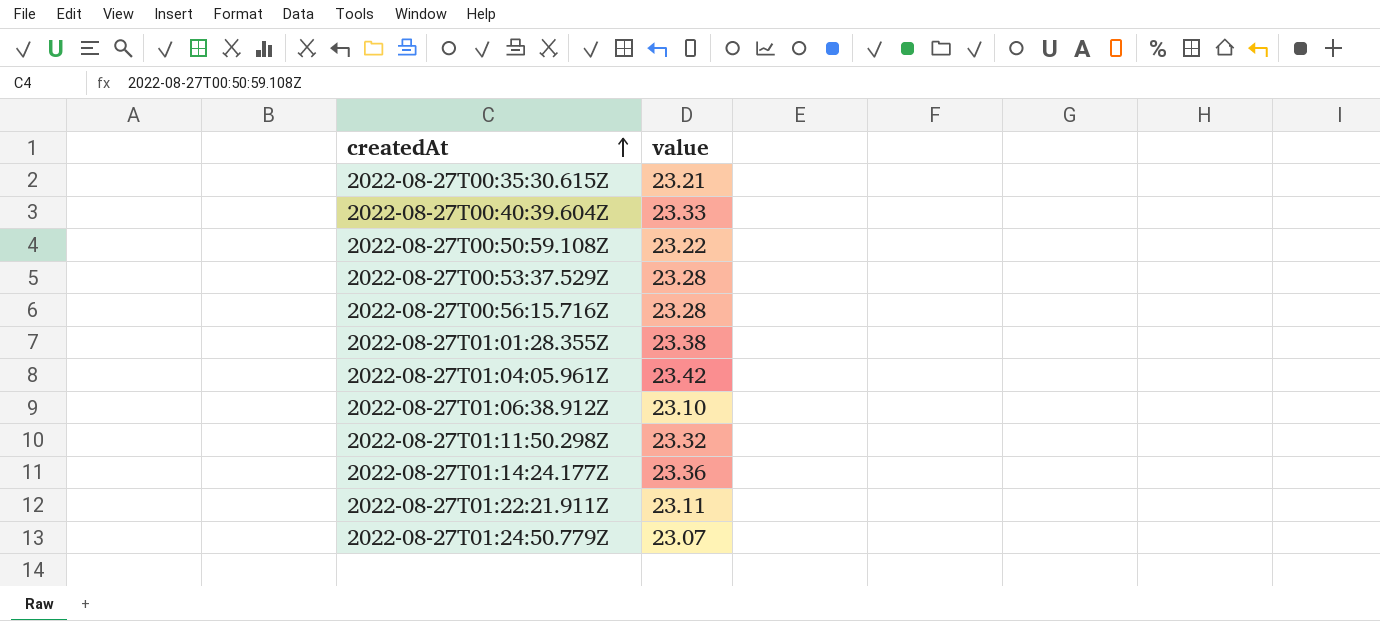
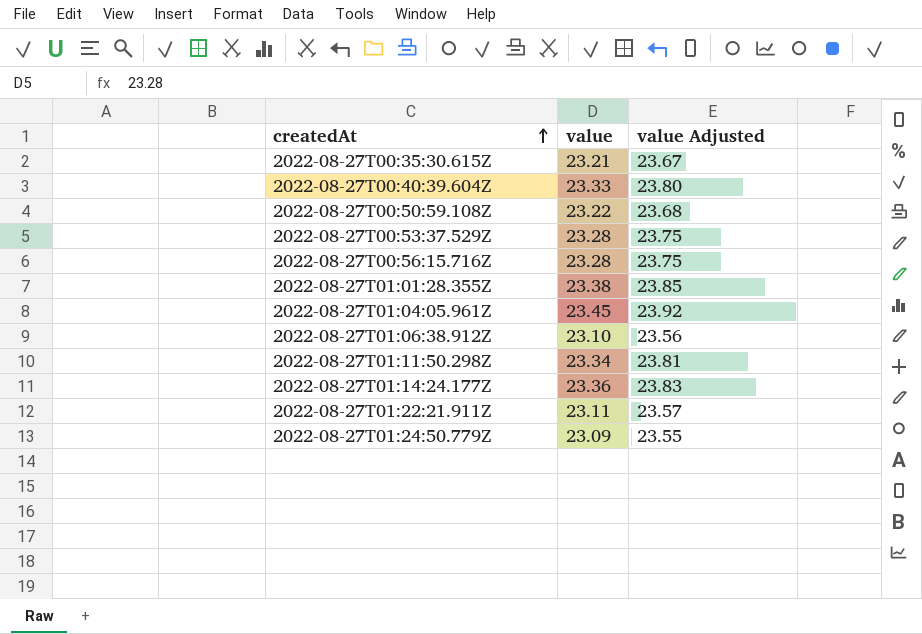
column value Adjusted | formula: none -> [value] * 1.02
2022-08-27T01:04:05.961Z | value: 23.42 -> 23.45
2022-08-27T01:11:50.298Z | value: 23.32 -> 23.34
2022-08-27T01:24:50.779Z | value: 23.07 -> 23.09

